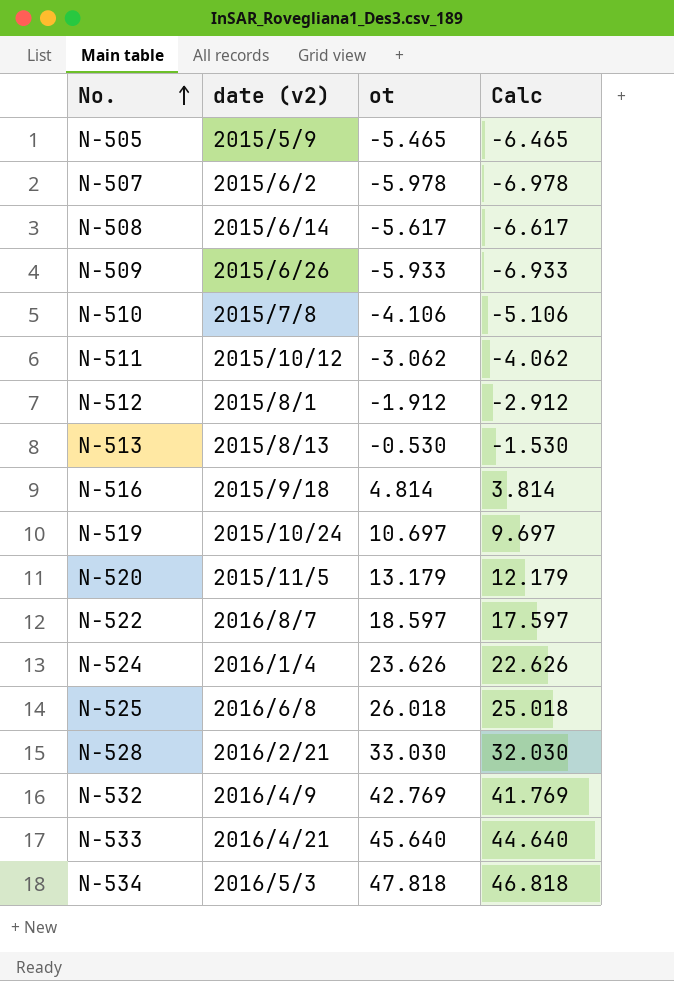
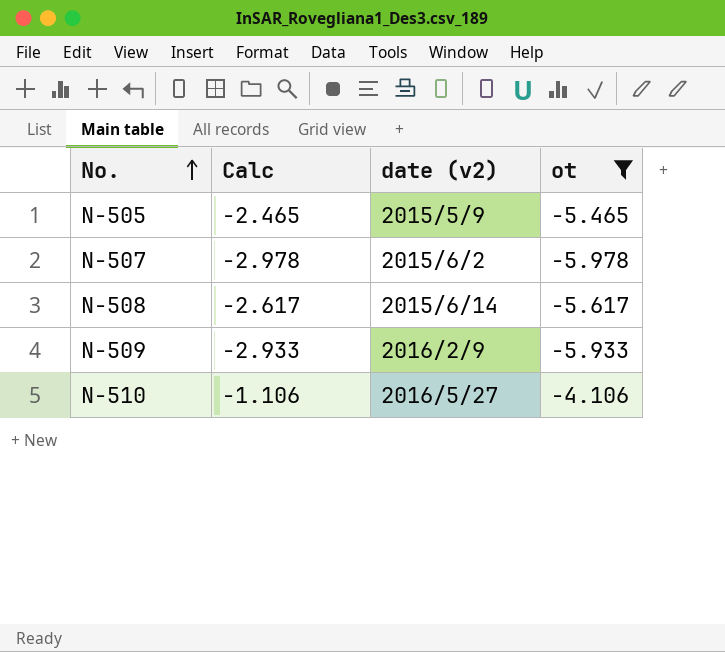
filter: none -> ot <= -4.106
column Calc | formula: [ot] - 1 -> [ot] + 3
column Calc | position: 4 -> 2
N-509 | date (v2): 2015/6/26 -> 2016/2/9
N-510 | date (v2): 2015/7/8 -> 2016/5/27

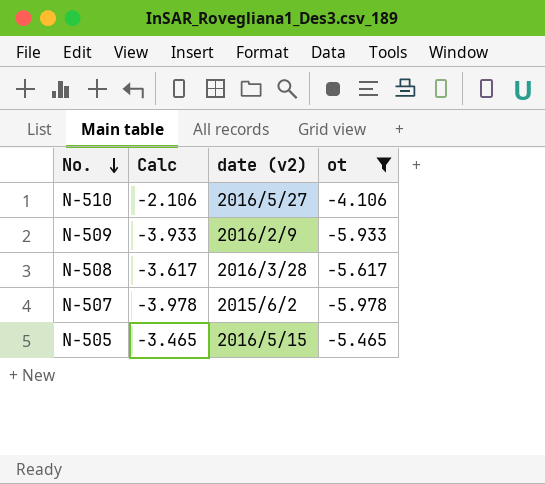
row order: No. ascending -> No. descending
column Calc | formula: [ot] + 3 -> [ot] + 2
N-508 | date (v2): 2015/6/14 -> 2016/3/28
N-505 | date (v2): 2015/5/9 -> 2016/5/15

